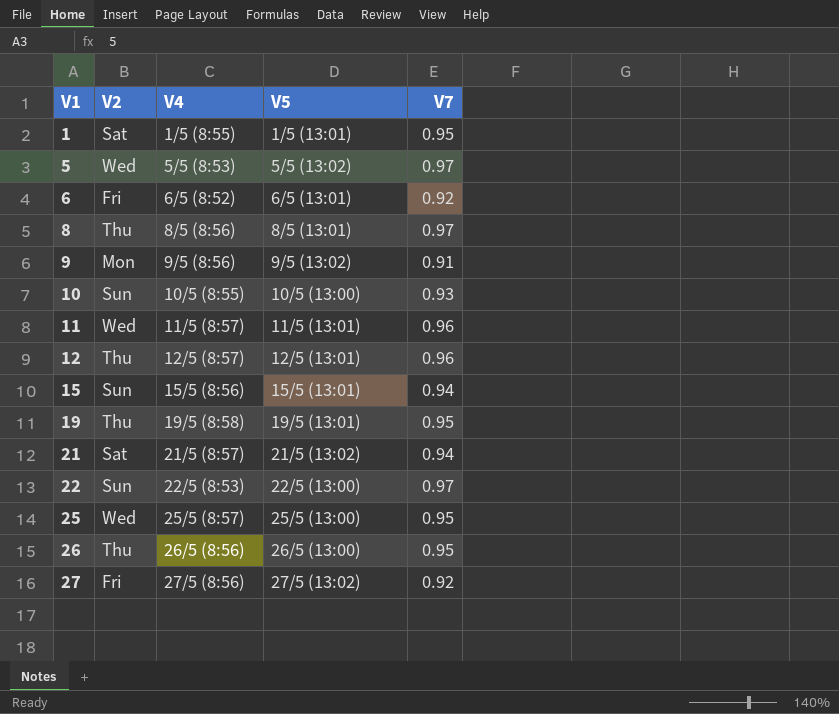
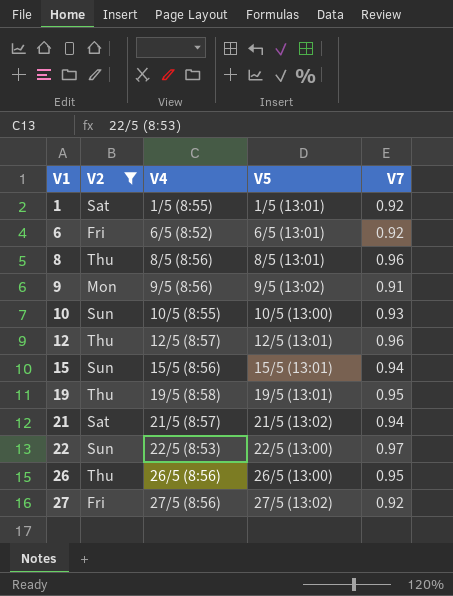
filter: none -> V2 != Wed
1 | V7: 0.95 -> 0.92
8 | V7: 0.97 -> 0.96

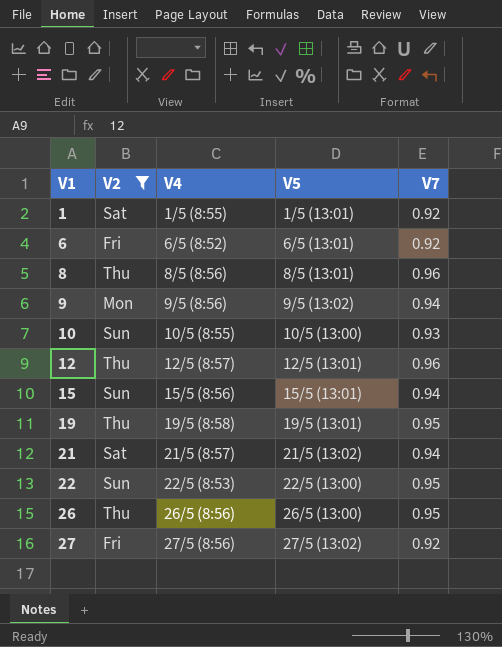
9 | V7: 0.91 -> 0.94
22 | V7: 0.97 -> 0.95

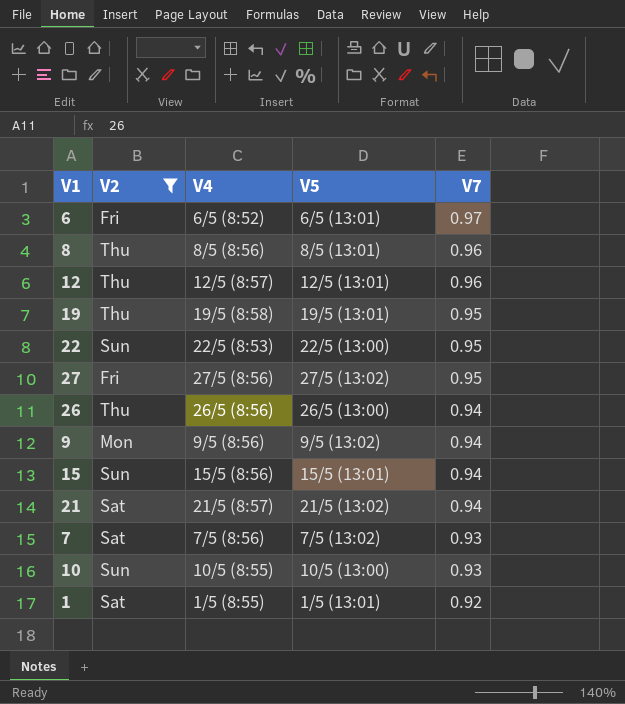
row order: V1 ascending -> V7 descending
6 | V7: 0.92 -> 0.97
27 | V7: 0.92 -> 0.95
26 | V7: 0.95 -> 0.94
row 7: none -> Sat | 7/5 (8:56) | 7/5 (13:02) | 0.93

